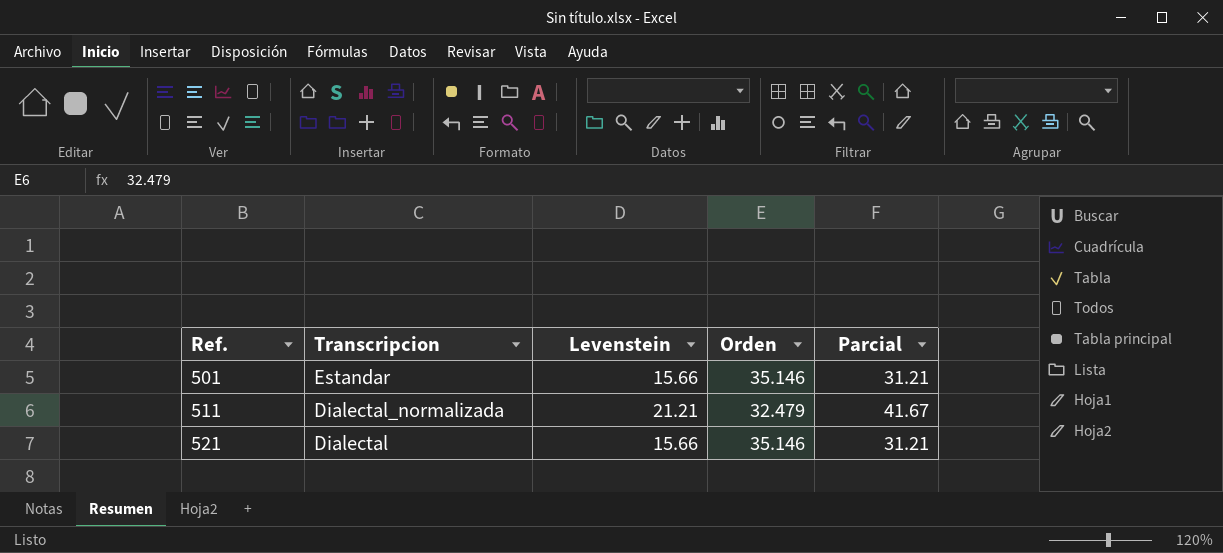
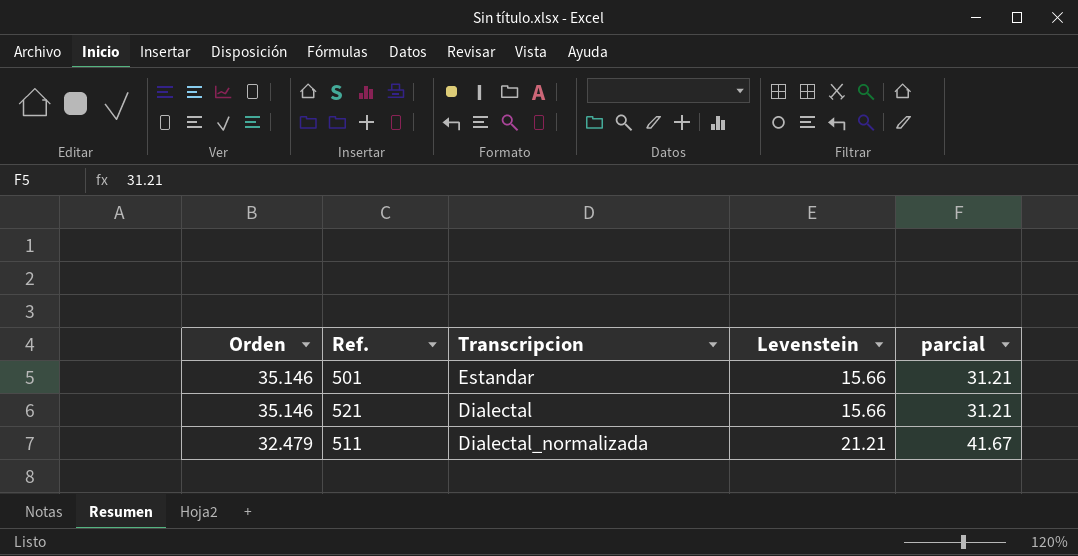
row order: Ref. ascending -> Orden descending
column Orden | position: 4 -> 1
column name: Parcial -> parcial

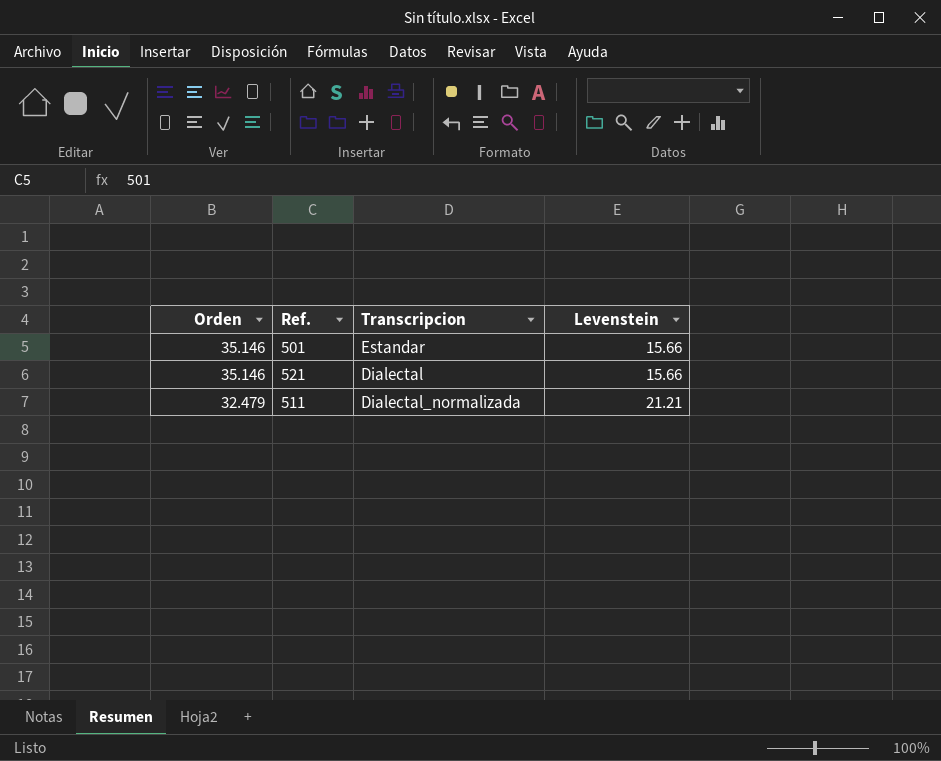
column parcial | position: 5 -> none

